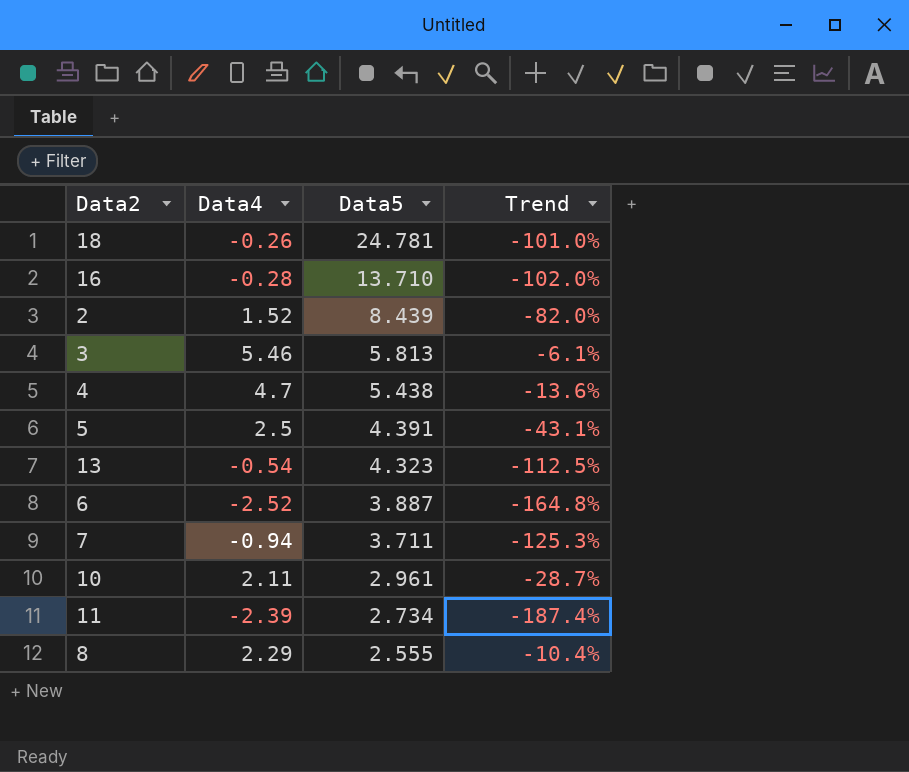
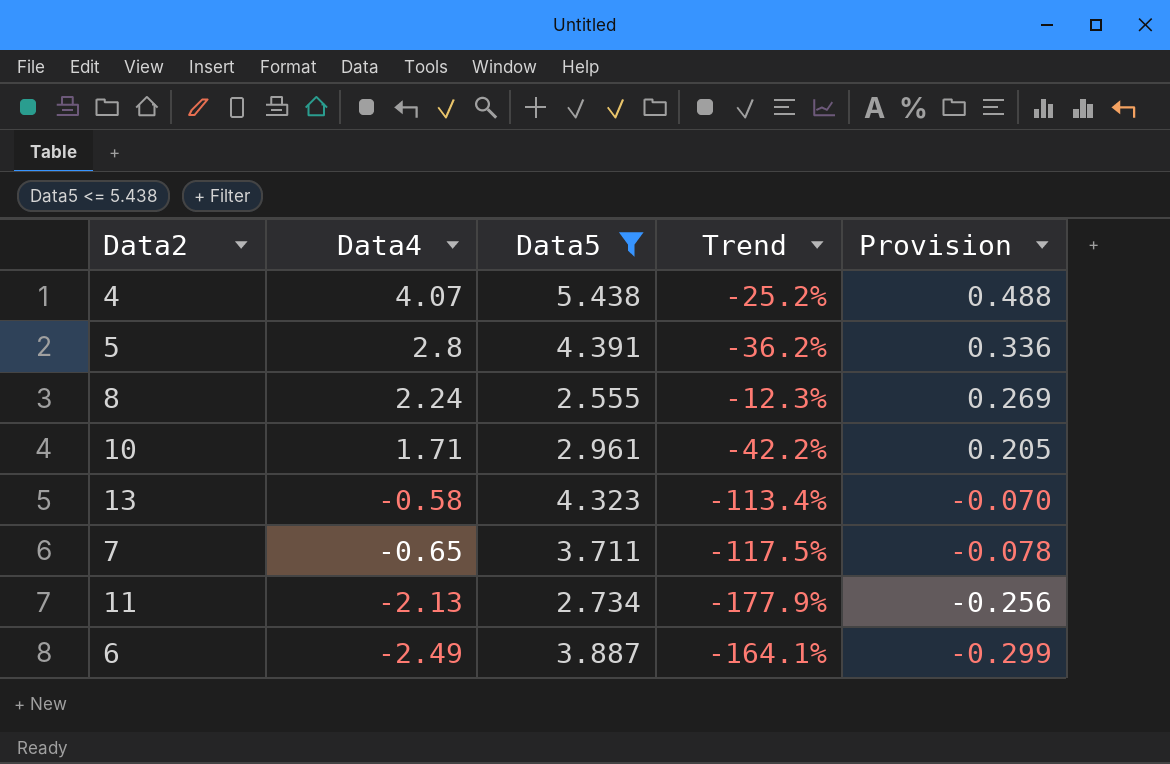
filter: none -> Data5 <= 5.438
row order: Data5 descending -> Data4 descending
column Provision | formula: none -> [Data4] * 0.12
4 | Data4: 4.7 -> 4.07
4 | Trend: -13.6% -> -25.2%
5 | Data4: 2.5 -> 2.8
5 | Trend: -43.1% -> -36.2%
8 | Data4: 2.29 -> 2.24
8 | Trend: -10.4% -> -12.3%
10 | Data4: 2.11 -> 1.71
10 | Trend: -28.7% -> -42.2%
13 | Data4: -0.54 -> -0.58
13 | Trend: -112.5% -> -113.4%
7 | Data4: -0.94 -> -0.65
7 | Trend: -125.3% -> -117.5%
11 | Data4: -2.39 -> -2.13
11 | Trend: -187.4% -> -177.9%
6 | Data4: -2.52 -> -2.49
6 | Trend: -164.8% -> -164.1%

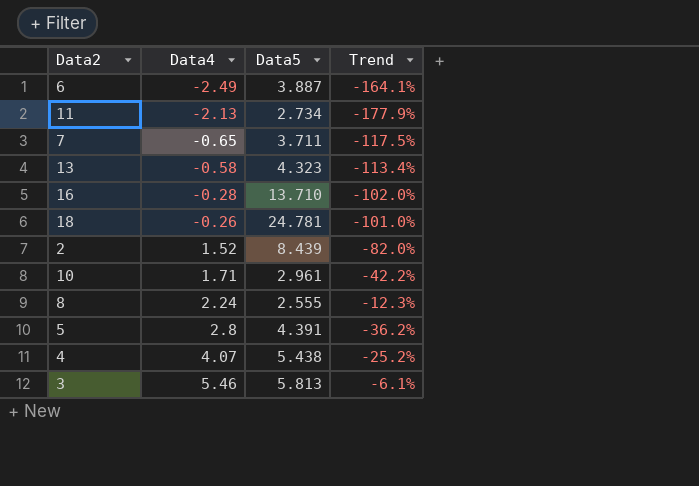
filter: Data5 <= 5.438 -> none
row order: Data4 descending -> Data4 ascending
column Provision | formula: [Data4] * 0.12 -> none

